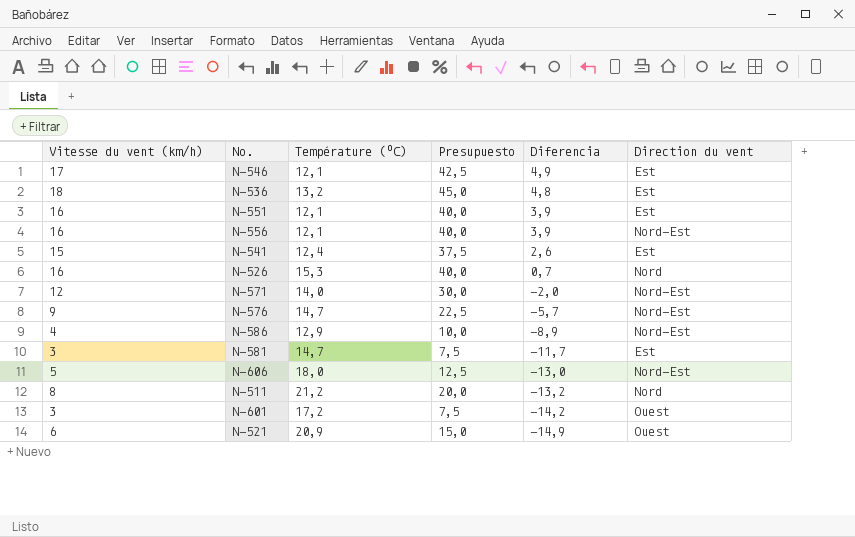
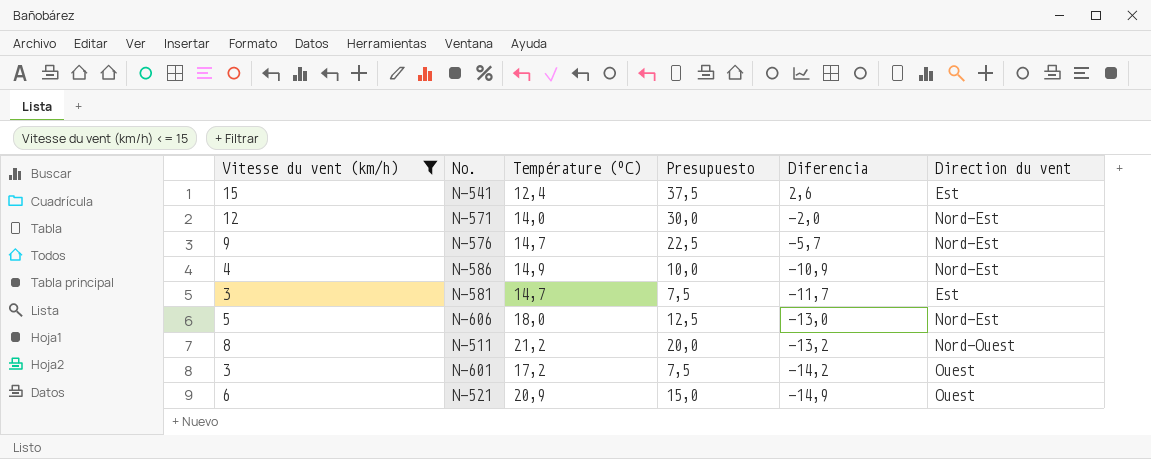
filter: none -> Vitesse du vent (km/h) <= 15
N-586 | Température (ºC): 12,9 -> 14,9
N-586 | Diferencia: -8,9 -> -10,9
N-511 | Direction du vent: Nord -> Nord-Ouest

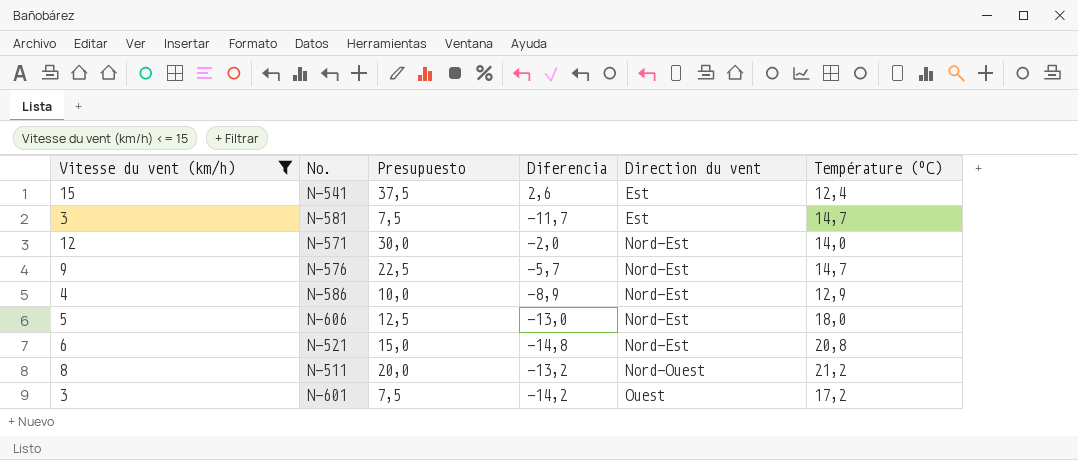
row order: Diferencia descending -> Direction du vent ascending
column Température (ºC) | position: 3 -> 6
N-586 | Diferencia: -10,9 -> -8,9
N-586 | Température (ºC): 14,9 -> 12,9
N-521 | Diferencia: -14,9 -> -14,8
N-521 | Direction du vent: Ouest -> Nord-Est
N-521 | Température (ºC): 20,9 -> 20,8

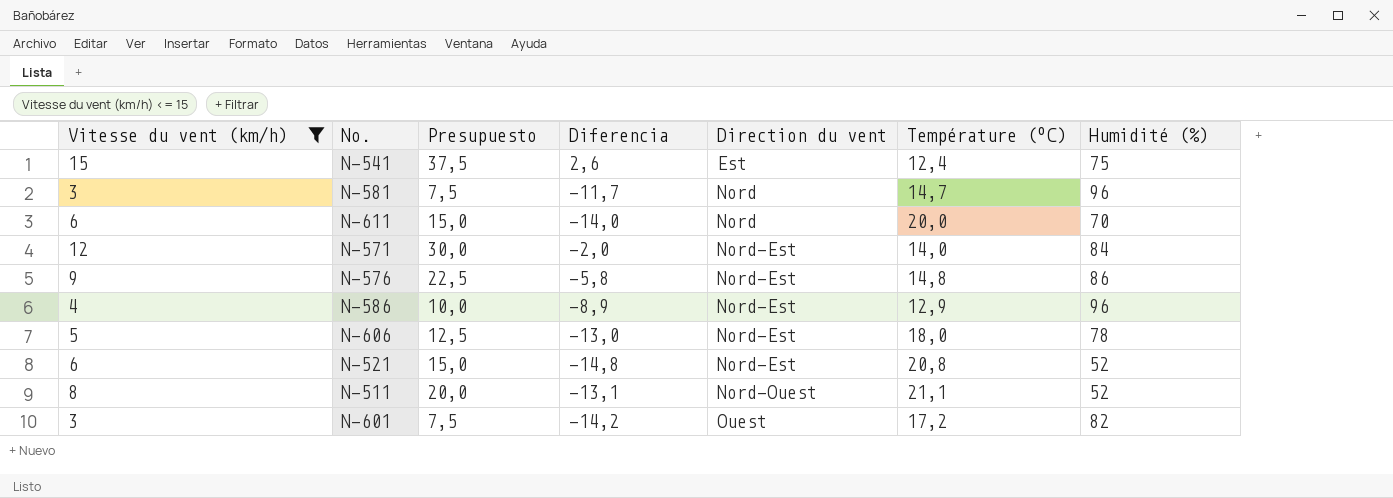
column Humidité (%) | position: none -> 7
N-581 | Direction du vent: Est -> Nord
row N-611: none -> 6 | 15,0 | -14,0 | Nord | 20,0 | 70
N-576 | Diferencia: -5,7 -> -5,8
N-576 | Température (ºC): 14,7 -> 14,8
N-511 | Diferencia: -13,2 -> -13,1
N-511 | Température (ºC): 21,2 -> 21,1

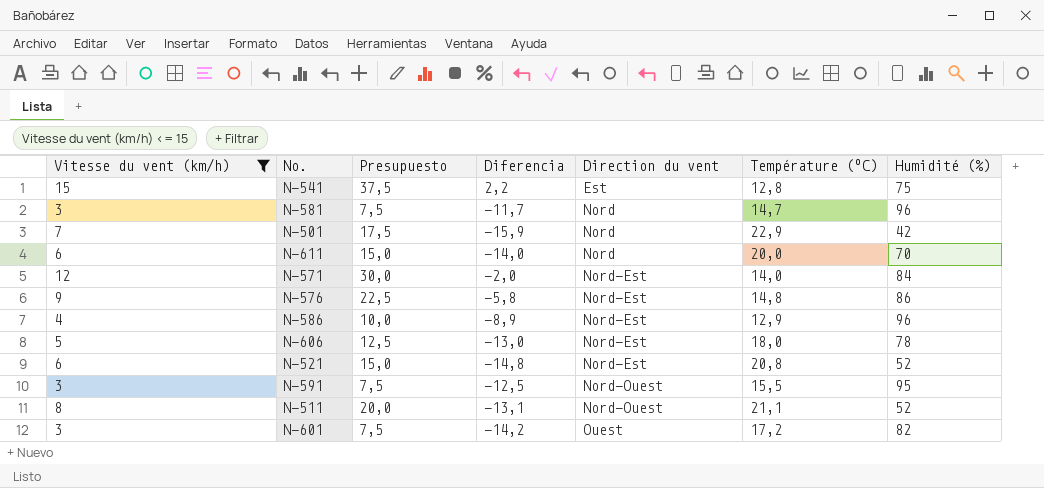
N-541 | Diferencia: 2,6 -> 2,2
N-541 | Température (ºC): 12,4 -> 12,8
row N-501: none -> 7 | 17,5 | -15,9 | Nord | 22,9 | 42
row N-591: none -> 3 | 7,5 | -12,5 | Nord-Ouest | 15,5 | 95

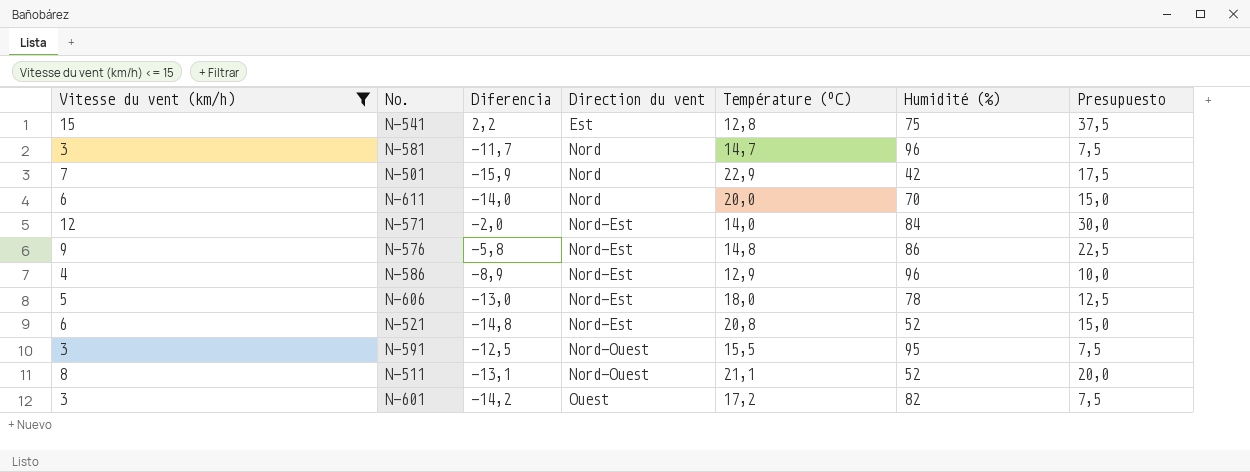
column Presupuesto | position: 3 -> 7

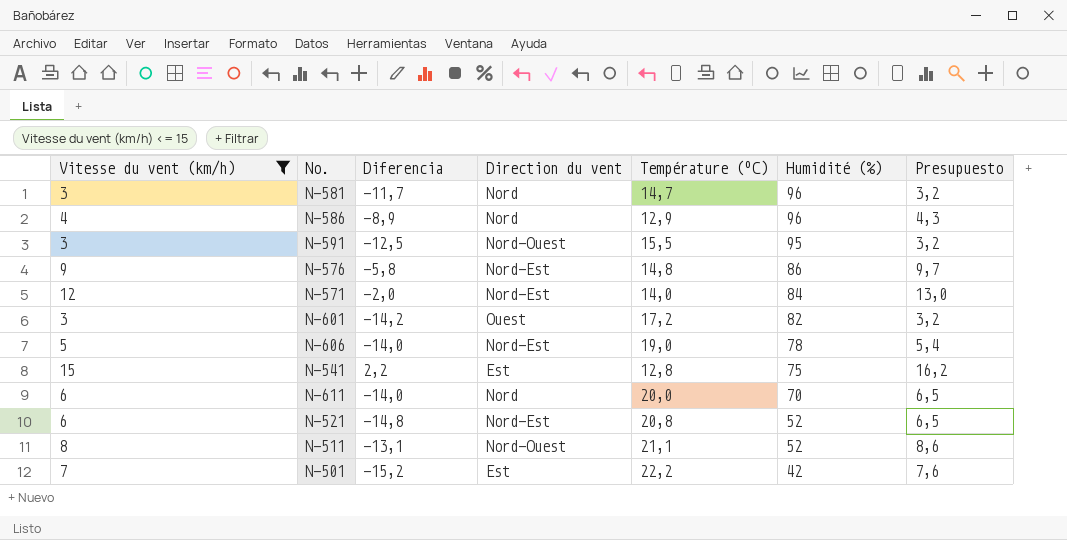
row order: Direction du vent ascending -> Humidité (%) descending
column Presupuesto | formula: [Vitesse du vent (km/h)] * 2,5 -> [Vitesse du vent (km/h)] * 1,08
N-586 | Direction du vent: Nord-Est -> Nord
N-606 | Diferencia: -13,0 -> -14,0
N-606 | Température (ºC): 18,0 -> 19,0
N-501 | Diferencia: -15,9 -> -15,2
N-501 | Direction du vent: Nord -> Est
N-501 | Température (ºC): 22,9 -> 22,2

